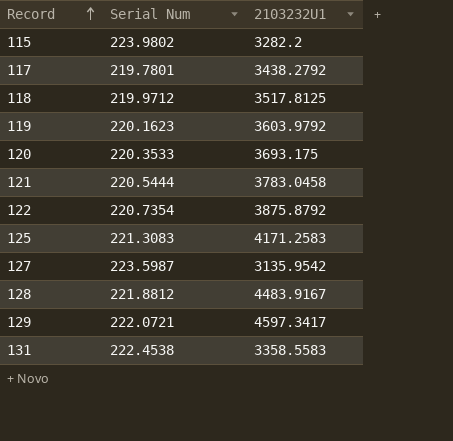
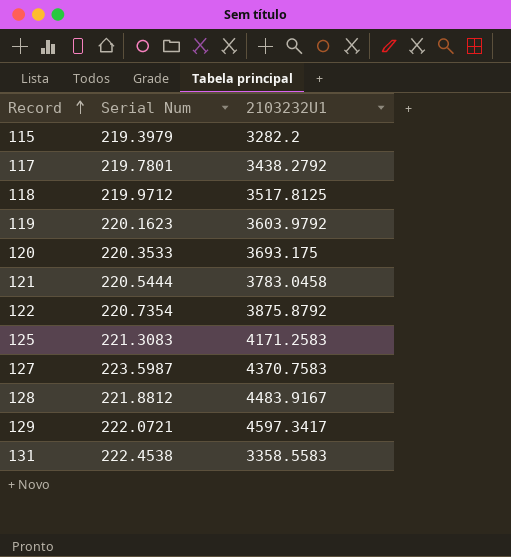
115 | Serial Num: 223.9802 -> 219.3979
127 | 2103232U1: 3135.9542 -> 4370.7583

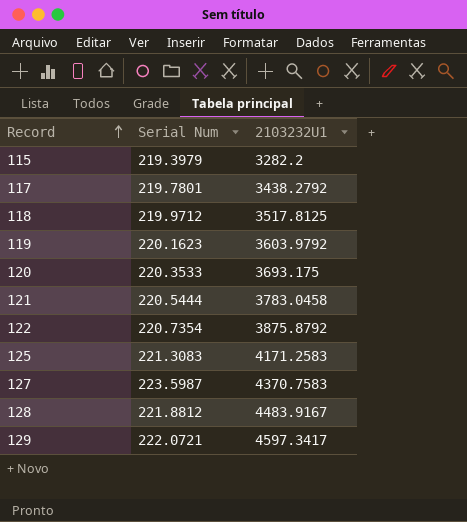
row 131: 222.4538 | 3358.5583 -> none

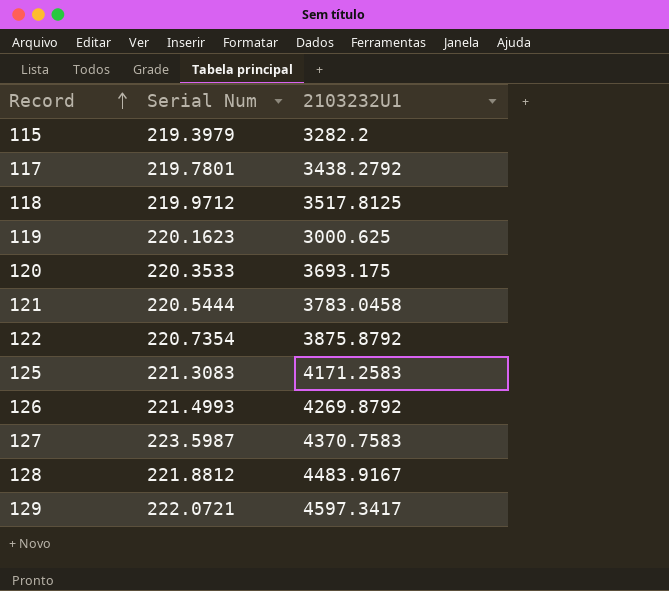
119 | 2103232U1: 3603.9792 -> 3000.625
row 126: none -> 221.4993 | 4269.8792

